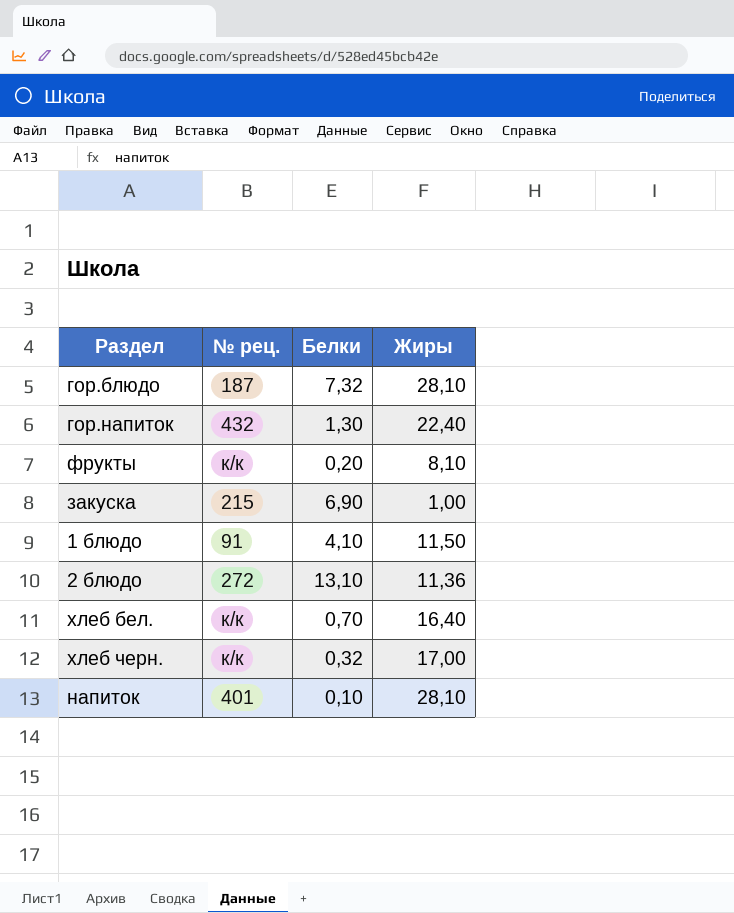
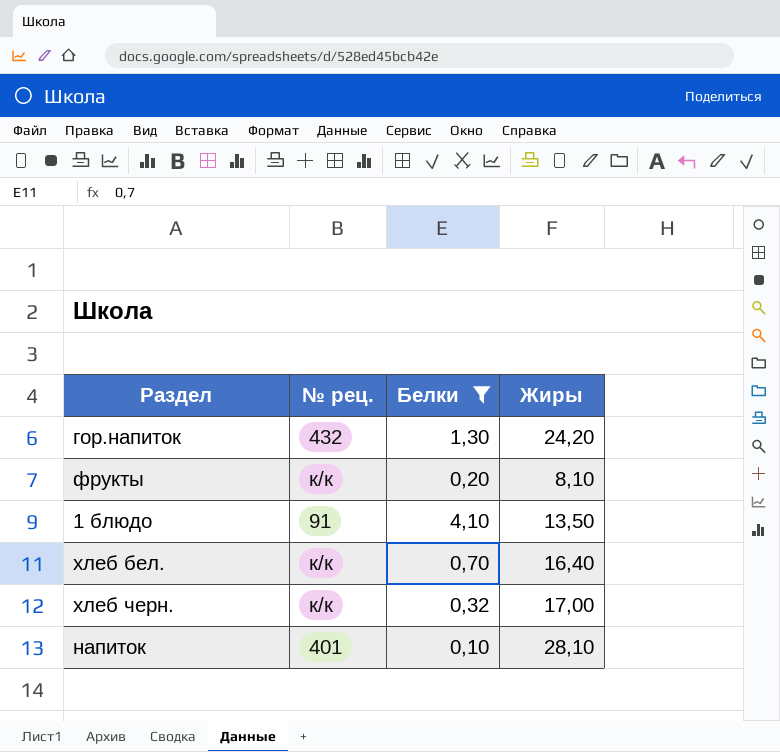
filter: none -> Белки <= 4,10
гор.напиток | Жиры: 22,40 -> 24,20
1 блюдо | Жиры: 11,50 -> 13,50

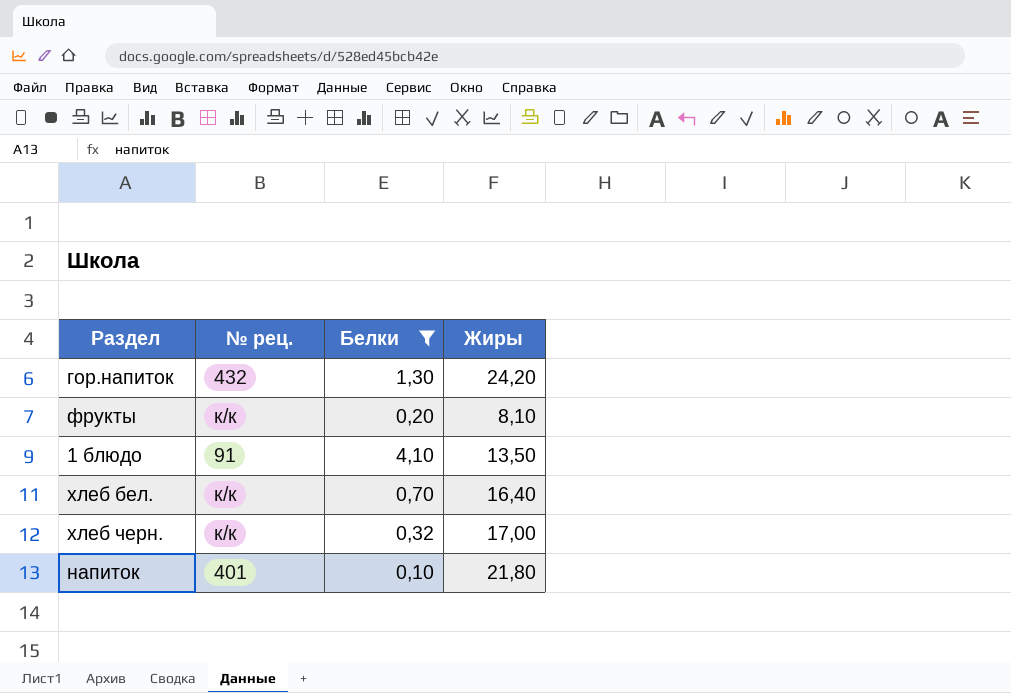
напиток | Жиры: 28,10 -> 21,80

